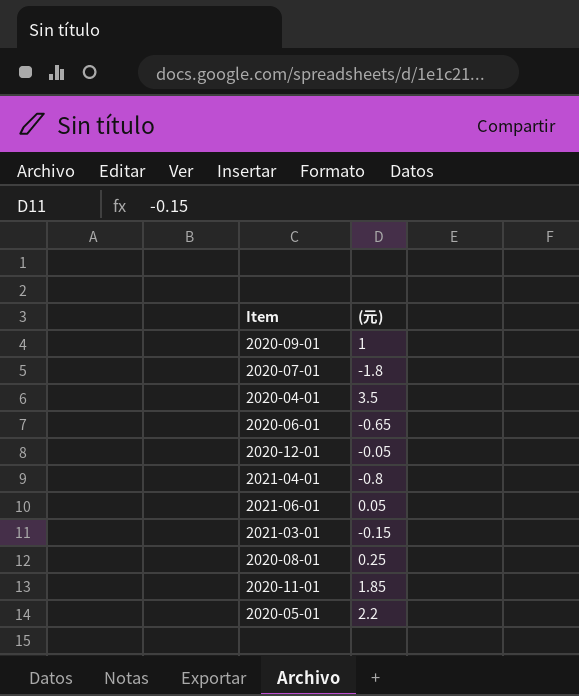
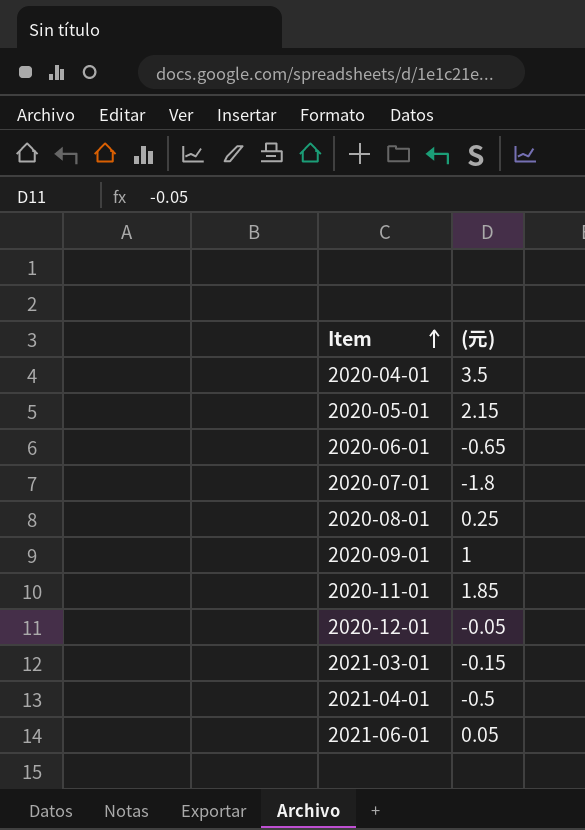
row order: none -> Item ascending
2020-05-01 | (元): 2.2 -> 2.15
2021-04-01 | (元): -0.8 -> -0.5

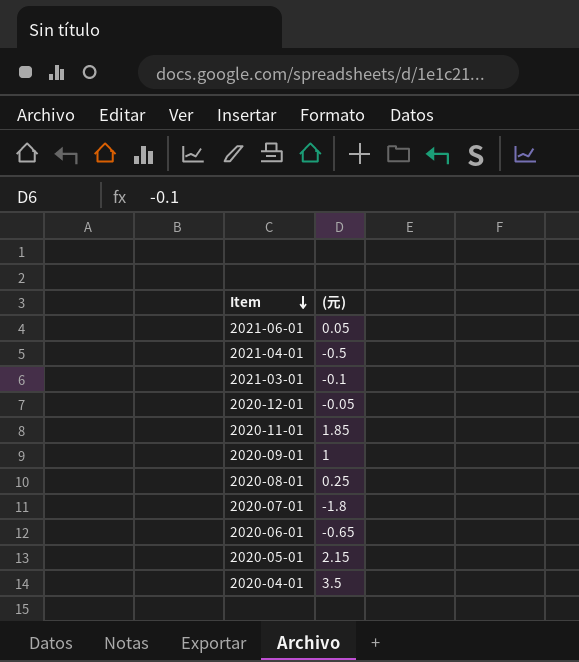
row order: Item ascending -> Item descending
2021-03-01 | (元): -0.15 -> -0.1

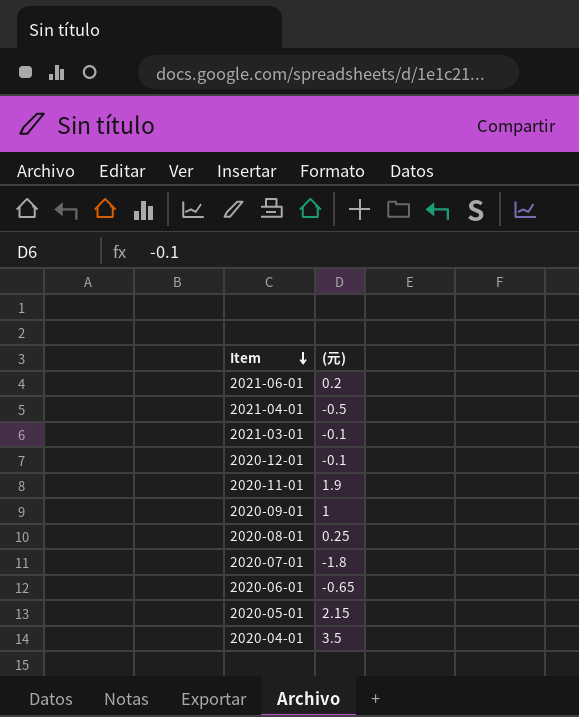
2021-06-01 | (元): 0.05 -> 0.2
2020-12-01 | (元): -0.05 -> -0.1
2020-11-01 | (元): 1.85 -> 1.9

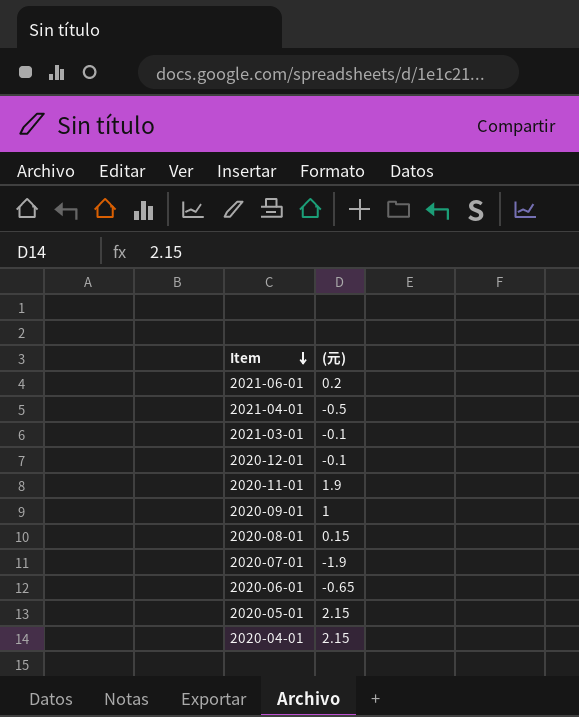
2020-08-01 | (元): 0.25 -> 0.15
2020-07-01 | (元): -1.8 -> -1.9
2020-04-01 | (元): 3.5 -> 2.15

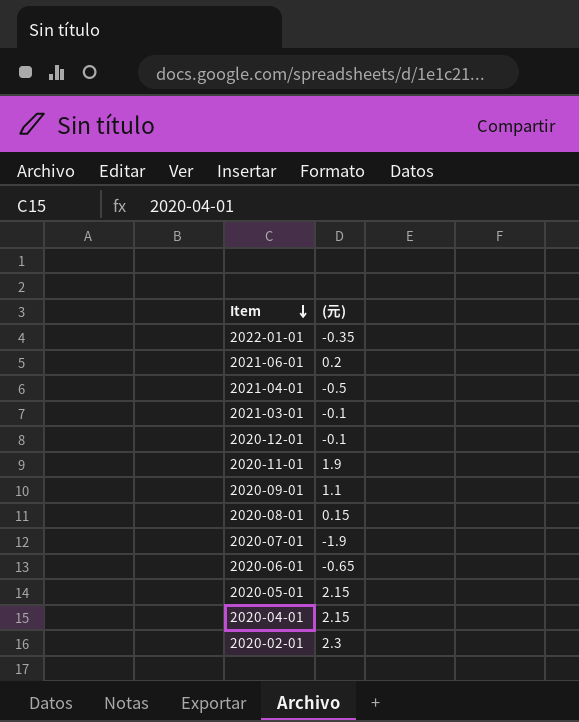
row 2022-01-01: none -> -0.35
2020-09-01 | (元): 1 -> 1.1
row 2020-02-01: none -> 2.3

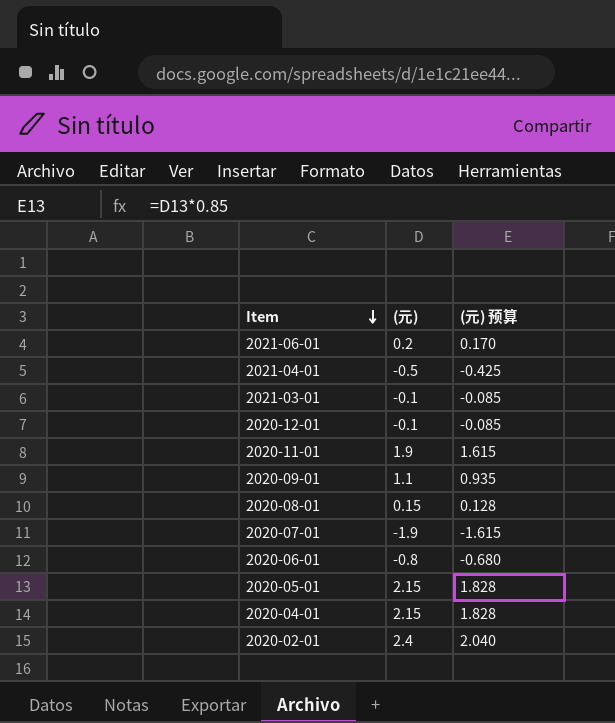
column (元) 预算 | formula: none -> [(元)] * 0.85
row 2022-01-01: -0.35 -> none
2020-06-01 | (元): -0.65 -> -0.8
2020-02-01 | (元): 2.3 -> 2.4

